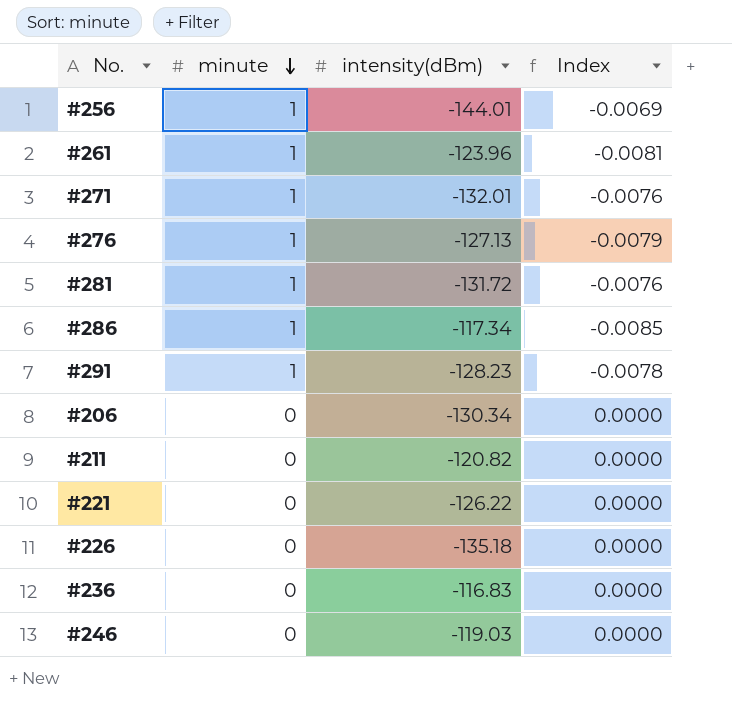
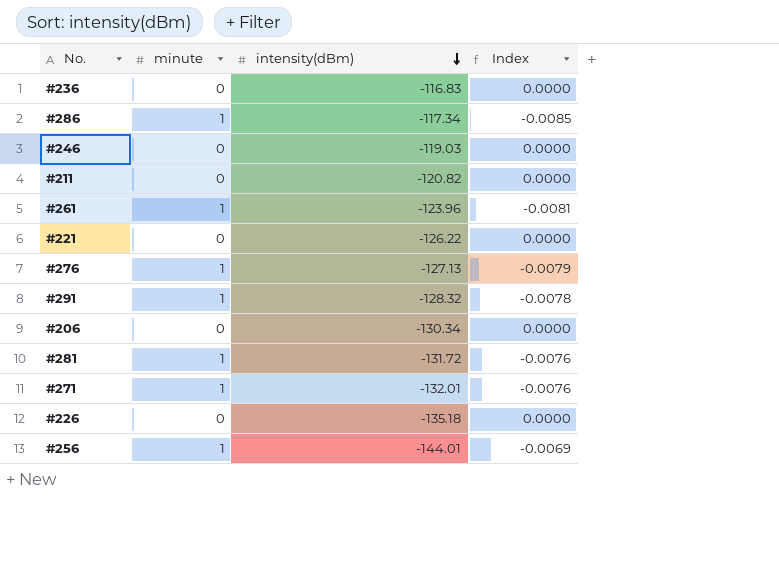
row order: minute descending -> intensity(dBm) descending
#291 | intensity(dBm): -128.23 -> -128.32

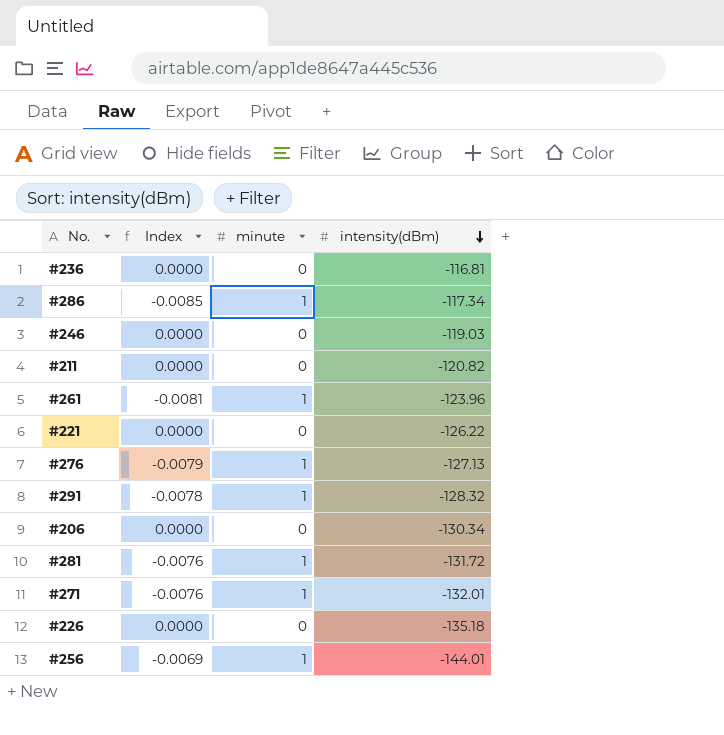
column Index | position: 4 -> 2
#236 | intensity(dBm): -116.83 -> -116.81

